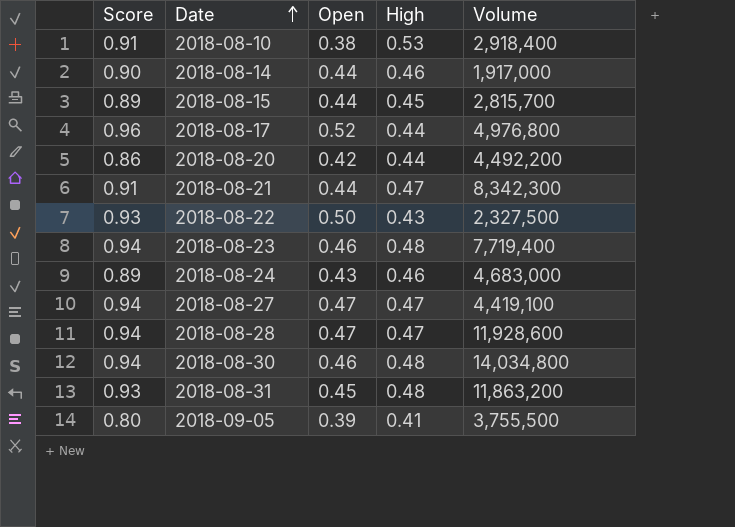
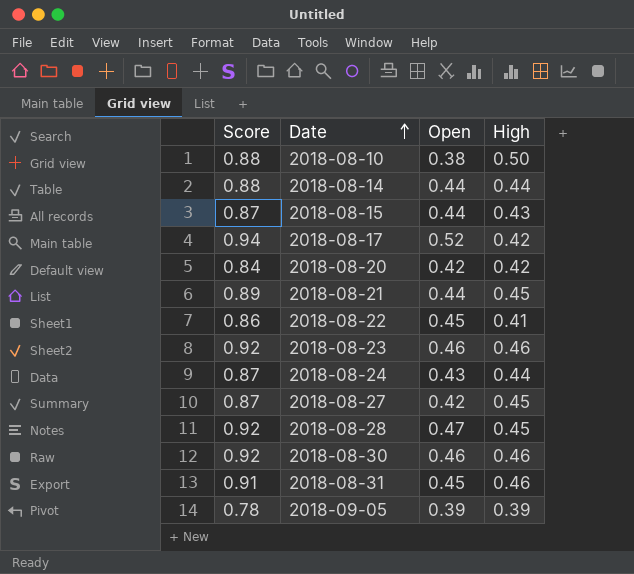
column Volume | position: 5 -> none
2018-08-10 | Score: 0.91 -> 0.88
2018-08-10 | High: 0.53 -> 0.50
2018-08-14 | Score: 0.90 -> 0.88
2018-08-14 | High: 0.46 -> 0.44
2018-08-15 | Score: 0.89 -> 0.87
2018-08-15 | High: 0.45 -> 0.43
2018-08-17 | Score: 0.96 -> 0.94
2018-08-17 | High: 0.44 -> 0.42
2018-08-20 | Score: 0.86 -> 0.84
2018-08-20 | High: 0.44 -> 0.42
2018-08-21 | Score: 0.91 -> 0.89
2018-08-21 | High: 0.47 -> 0.45
2018-08-22 | Score: 0.93 -> 0.86
2018-08-22 | Open: 0.50 -> 0.45
2018-08-22 | High: 0.43 -> 0.41
2018-08-23 | Score: 0.94 -> 0.92
2018-08-23 | High: 0.48 -> 0.46
2018-08-24 | Score: 0.89 -> 0.87
2018-08-24 | High: 0.46 -> 0.44
2018-08-27 | Score: 0.94 -> 0.87
2018-08-27 | Open: 0.47 -> 0.42
2018-08-27 | High: 0.47 -> 0.45
2018-08-28 | Score: 0.94 -> 0.92
2018-08-28 | High: 0.47 -> 0.45
2018-08-30 | Score: 0.94 -> 0.92
2018-08-30 | High: 0.48 -> 0.46
2018-08-31 | Score: 0.93 -> 0.91
2018-08-31 | High: 0.48 -> 0.46
2018-09-05 | Score: 0.80 -> 0.78
2018-09-05 | High: 0.41 -> 0.39

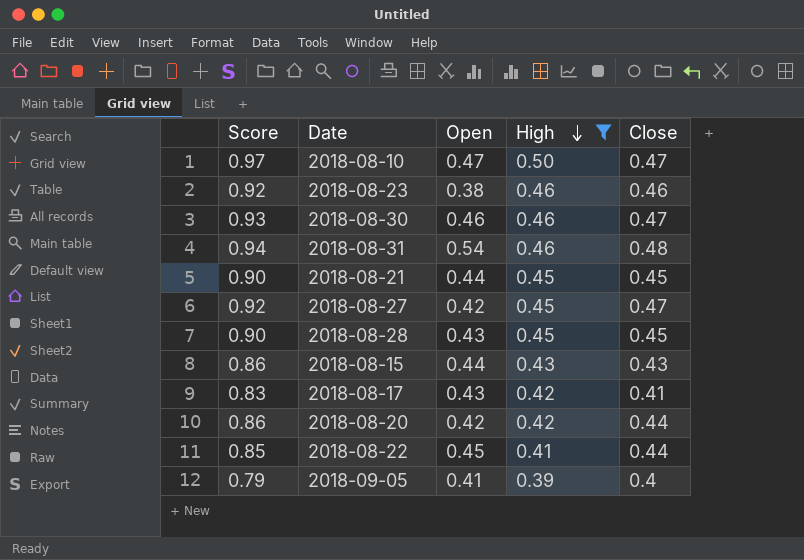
filter: none -> High != 0.44
row order: Date ascending -> High descending
column Score | formula: [Open] + [High] -> [High] + [Close]
column Close | position: none -> 5
2018-08-10 | Open: 0.38 -> 0.47
2018-08-23 | Open: 0.46 -> 0.38
2018-08-31 | Open: 0.45 -> 0.54
2018-08-28 | Open: 0.47 -> 0.43
2018-08-17 | Open: 0.52 -> 0.43
2018-09-05 | Open: 0.39 -> 0.41

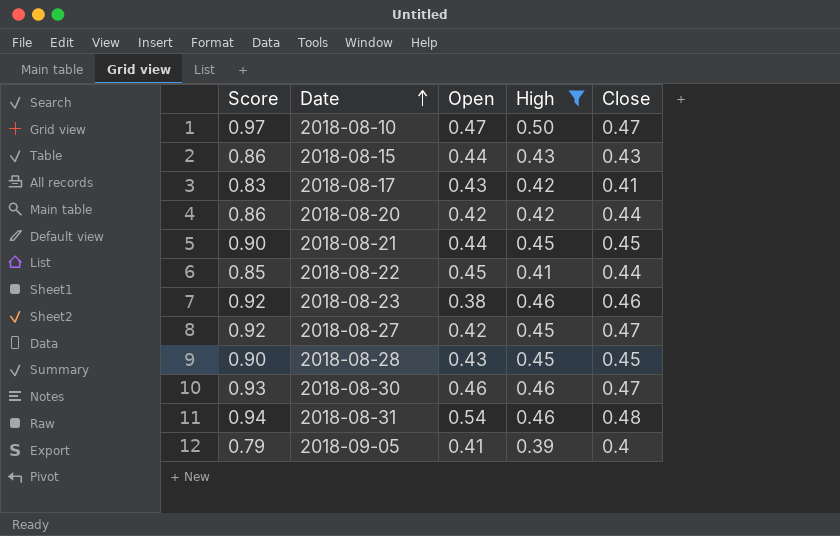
row order: High descending -> Date ascending

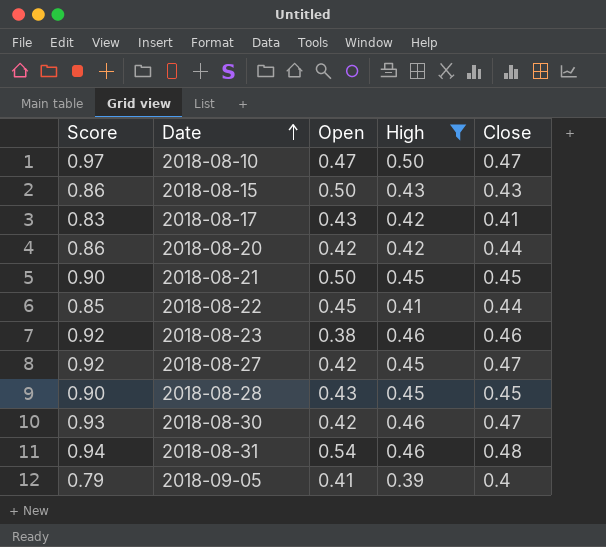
2018-08-15 | Open: 0.44 -> 0.50
2018-08-21 | Open: 0.44 -> 0.50
2018-08-30 | Open: 0.46 -> 0.42

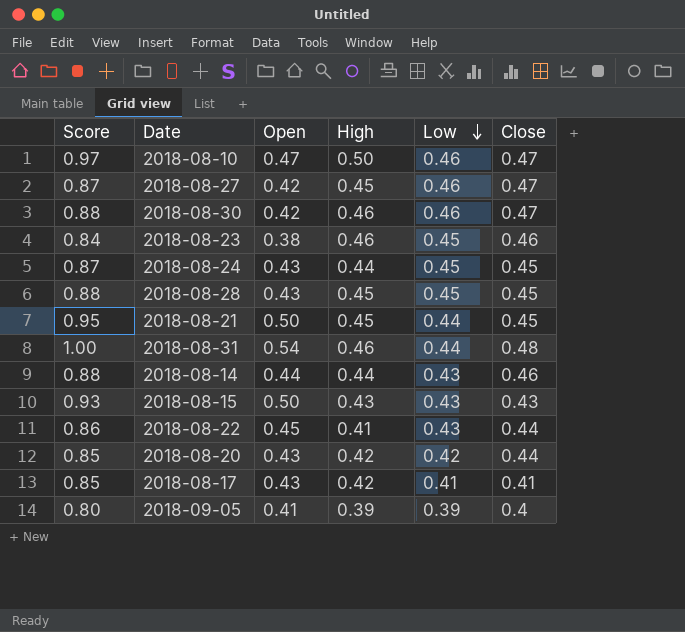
filter: High != 0.44 -> none
row order: Date ascending -> Low descending
column Score | formula: [High] + [Close] -> [Open] + [High]
column Low | position: none -> 5
2018-08-20 | Open: 0.42 -> 0.43

